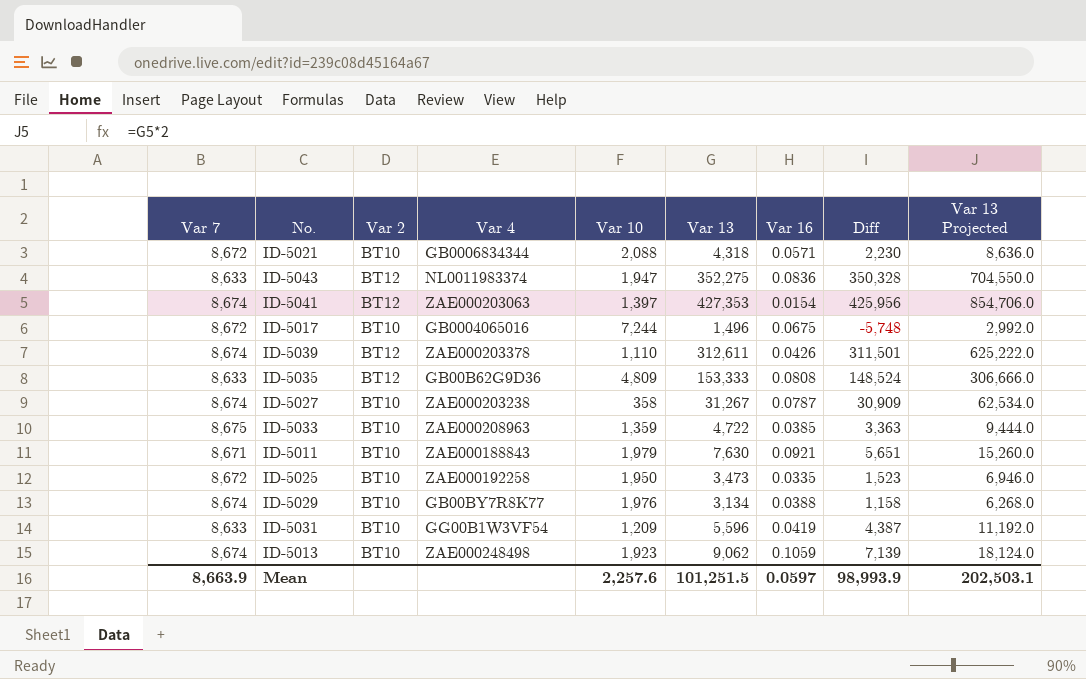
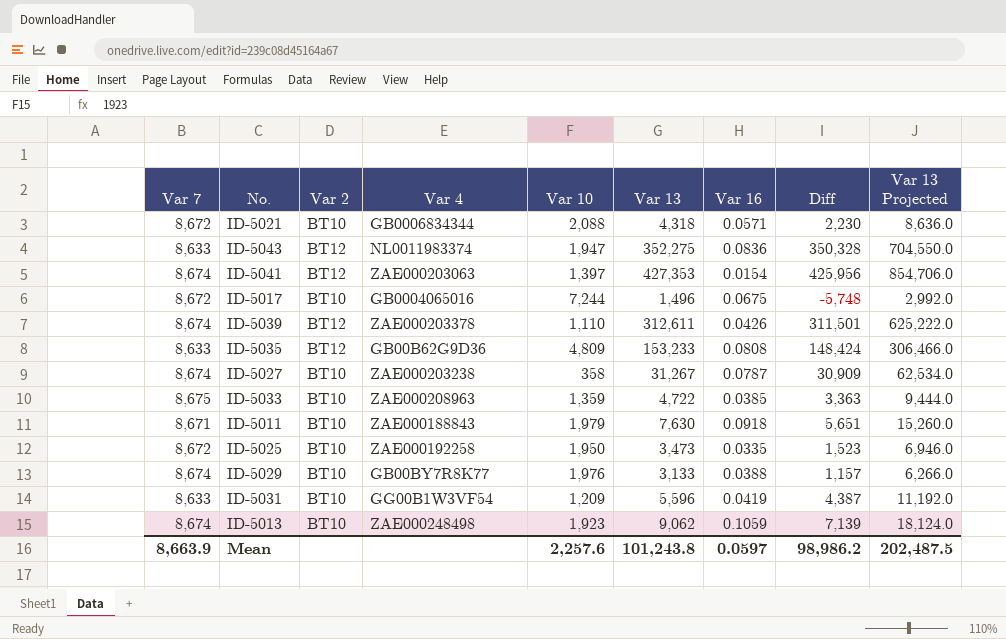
ID-5035 | Var 13: 153,333 -> 153,233
ID-5035 | Diff: 148,524 -> 148,424
ID-5035 | Var 13 Projected: 306,666.0 -> 306,466.0
ID-5011 | Var 16: 0.0921 -> 0.0918
ID-5029 | Var 13: 3,134 -> 3,133
ID-5029 | Diff: 1,158 -> 1,157
ID-5029 | Var 13 Projected: 6,268.0 -> 6,266.0
Mean | Var 13: 101,251.5 -> 101,243.8
Mean | Diff: 98,993.9 -> 98,986.2
Mean | Var 13 Projected: 202,503.1 -> 202,487.5

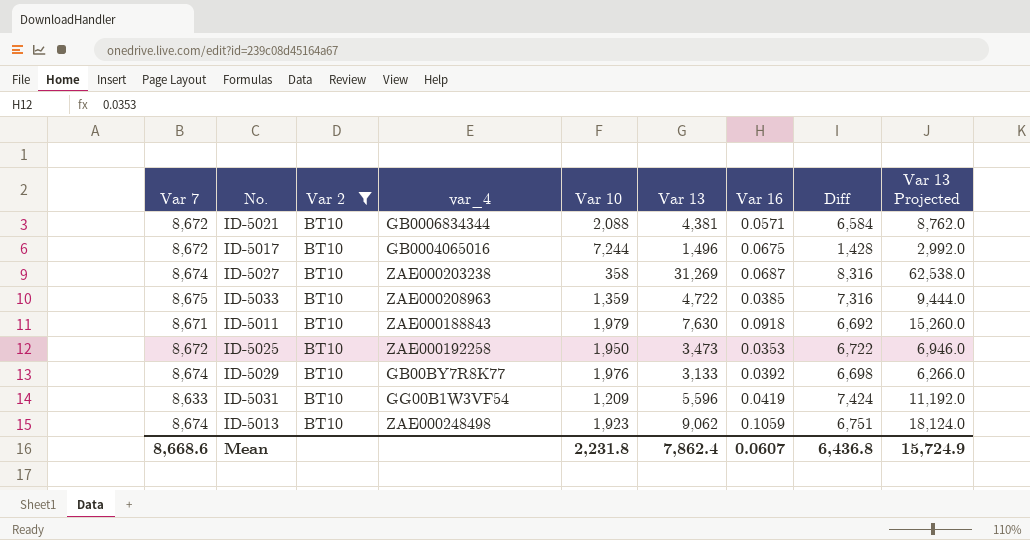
filter: none -> Var 2 = BT10
column name: Var 4 -> var_4
column Diff | formula: [Var 13] - [Var 10] -> [Var 7] - [Var 10]
ID-5021 | Var 13: 4,318 -> 4,381
ID-5021 | Var 13 Projected: 8,636.0 -> 8,762.0
ID-5027 | Var 13: 31,267 -> 31,269
ID-5027 | Var 16: 0.0787 -> 0.0687
ID-5027 | Var 13 Projected: 62,534.0 -> 62,538.0
ID-5025 | Var 16: 0.0335 -> 0.0353
ID-5029 | Var 16: 0.0388 -> 0.0392
Mean | Var 7: 8,663.9 -> 8,668.6
Mean | Var 10: 2,257.6 -> 2,231.8
Mean | Var 13: 101,243.8 -> 7,862.4
Mean | Var 16: 0.0597 -> 0.0607
Mean | Diff: 98,986.2 -> 6,436.8
Mean | Var 13 Projected: 202,487.5 -> 15,724.9

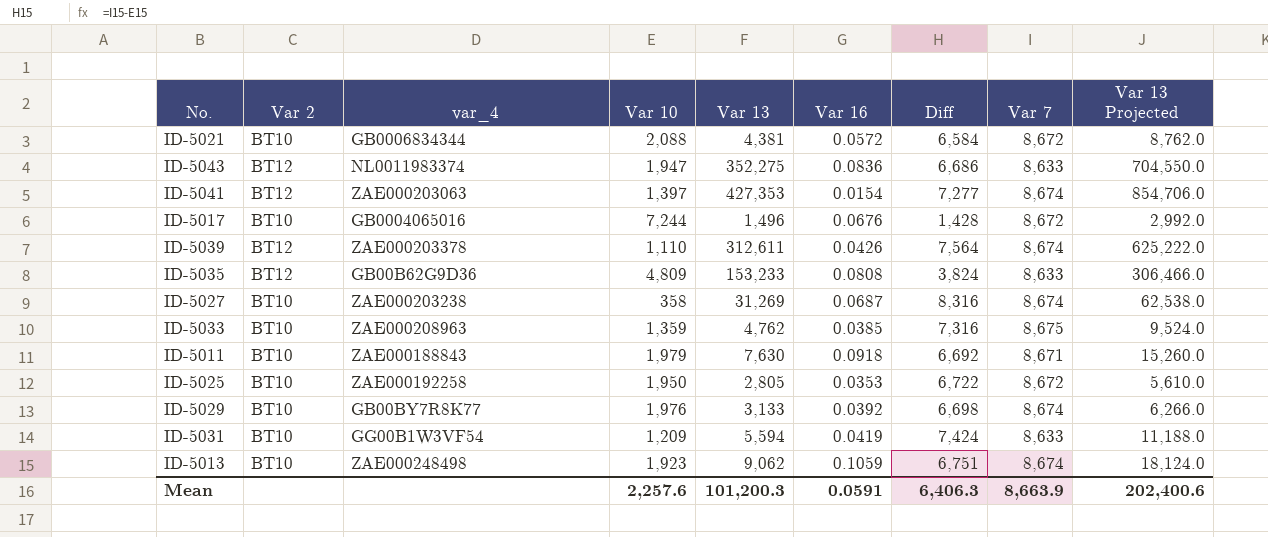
filter: Var 2 = BT10 -> none
column Var 7 | position: 1 -> 8
ID-5021 | Var 16: 0.0571 -> 0.0572
ID-5017 | Var 16: 0.0675 -> 0.0676
ID-5033 | Var 13: 4,722 -> 4,762
ID-5033 | Var 13 Projected: 9,444.0 -> 9,524.0
ID-5025 | Var 13: 3,473 -> 2,805
ID-5025 | Var 13 Projected: 6,946.0 -> 5,610.0
ID-5031 | Var 13: 5,596 -> 5,594
ID-5031 | Var 13 Projected: 11,192.0 -> 11,188.0
Mean | Var 10: 2,231.8 -> 2,257.6
Mean | Var 13: 7,862.4 -> 101,200.3
Mean | Var 16: 0.0607 -> 0.0591
Mean | Diff: 6,436.8 -> 6,406.3
Mean | Var 7: 8,668.6 -> 8,663.9
Mean | Var 13 Projected: 15,724.9 -> 202,400.6

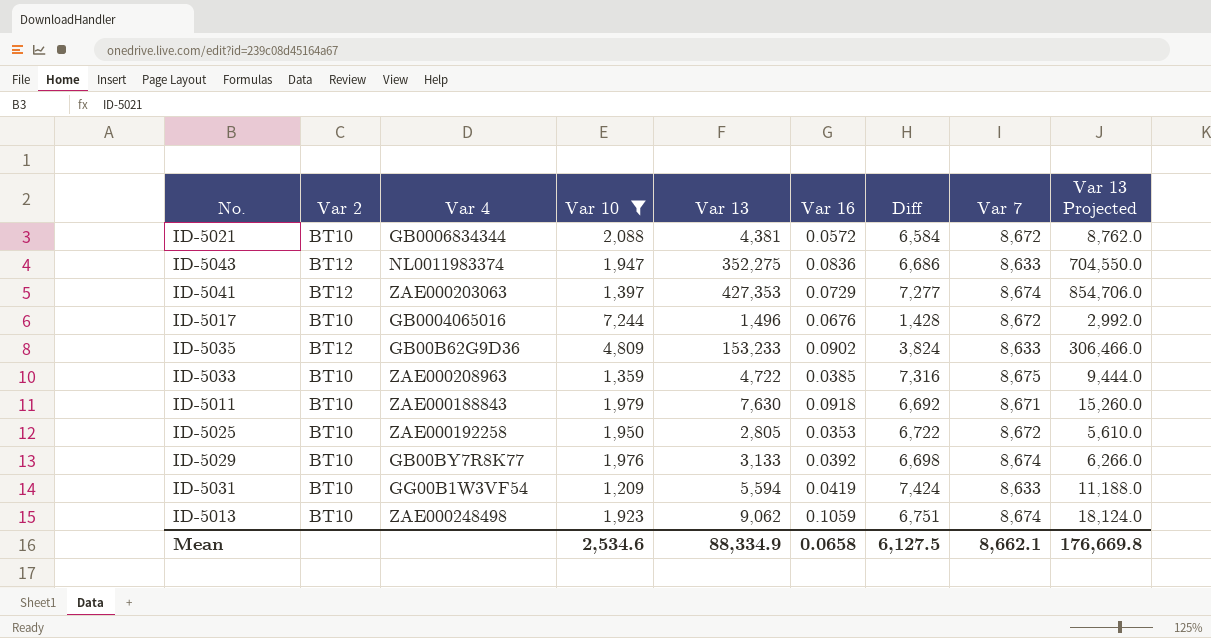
filter: none -> Var 10 >= 1,209
column name: var_4 -> Var 4
ID-5041 | Var 16: 0.0154 -> 0.0729
ID-5035 | Var 16: 0.0808 -> 0.0902
ID-5033 | Var 13: 4,762 -> 4,722
ID-5033 | Var 13 Projected: 9,524.0 -> 9,444.0
Mean | Var 10: 2,257.6 -> 2,534.6
Mean | Var 13: 101,200.3 -> 88,334.9
Mean | Var 16: 0.0591 -> 0.0658
Mean | Diff: 6,406.3 -> 6,127.5
Mean | Var 7: 8,663.9 -> 8,662.1
Mean | Var 13 Projected: 202,400.6 -> 176,669.8

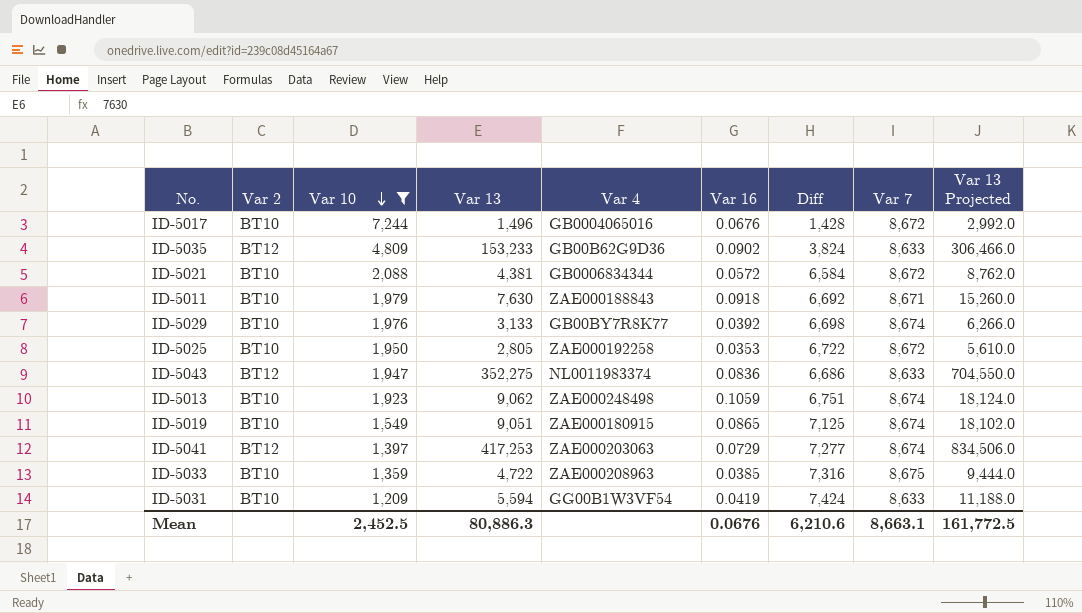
row order: none -> Var 10 descending
column Var 4 | position: 3 -> 5
row ID-5019: none -> BT10 | 1,549 | 9,051 | ZAE000180915 | 0.0865 | 7,125 | 8,674 | 18,102.0
ID-5041 | Var 13: 427,353 -> 417,253
ID-5041 | Var 13 Projected: 854,706.0 -> 834,506.0
Mean | Var 10: 2,534.6 -> 2,452.5
Mean | Var 13: 88,334.9 -> 80,886.3
Mean | Var 16: 0.0658 -> 0.0676
Mean | Diff: 6,127.5 -> 6,210.6
Mean | Var 7: 8,662.1 -> 8,663.1
Mean | Var 13 Projected: 176,669.8 -> 161,772.5

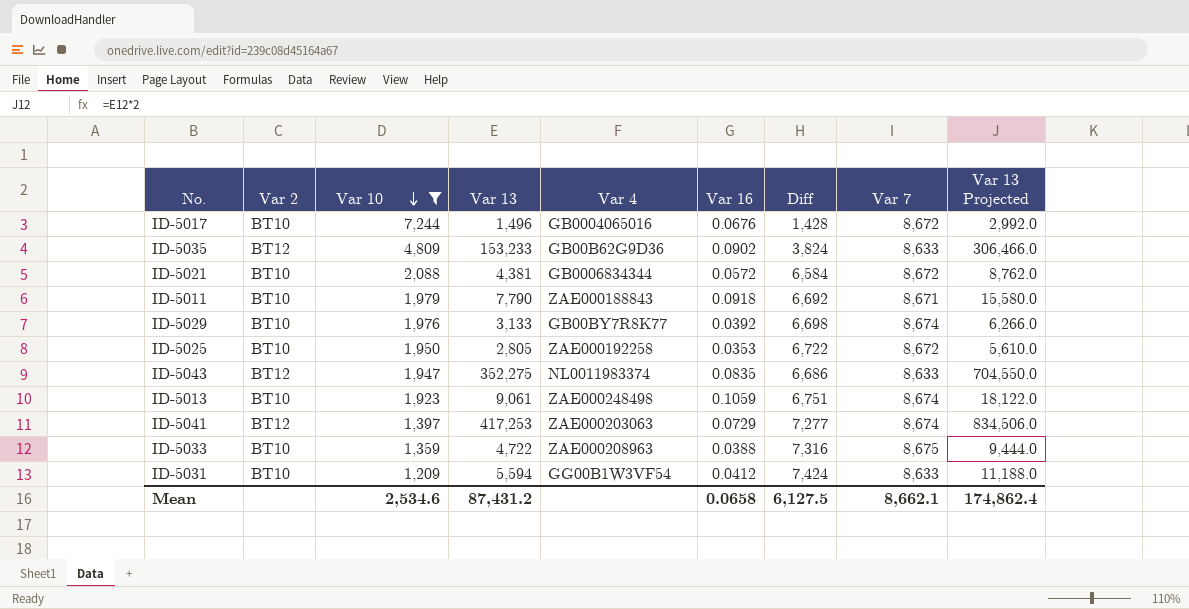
row ID-5019: BT10 | 1,549 | 9,051 | ZAE000180915 | 0.0865 | 7,125 | 8,674 | 18,102.0 -> none
ID-5011 | Var 13: 7,630 -> 7,790
ID-5011 | Var 13 Projected: 15,260.0 -> 15,580.0
ID-5043 | Var 16: 0.0836 -> 0.0835
ID-5013 | Var 13: 9,062 -> 9,061
ID-5013 | Var 13 Projected: 18,124.0 -> 18,122.0
ID-5033 | Var 16: 0.0385 -> 0.0388
ID-5031 | Var 16: 0.0419 -> 0.0412
Mean | Var 10: 2,452.5 -> 2,534.6
Mean | Var 13: 80,886.3 -> 87,431.2
Mean | Var 16: 0.0676 -> 0.0658
Mean | Diff: 6,210.6 -> 6,127.5
Mean | Var 7: 8,663.1 -> 8,662.1
Mean | Var 13 Projected: 161,772.5 -> 174,862.4

